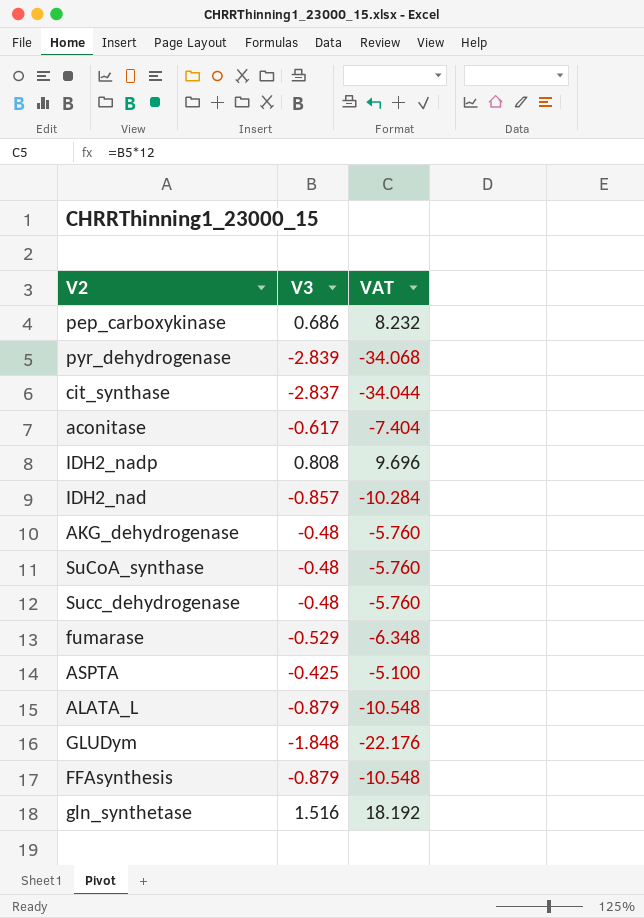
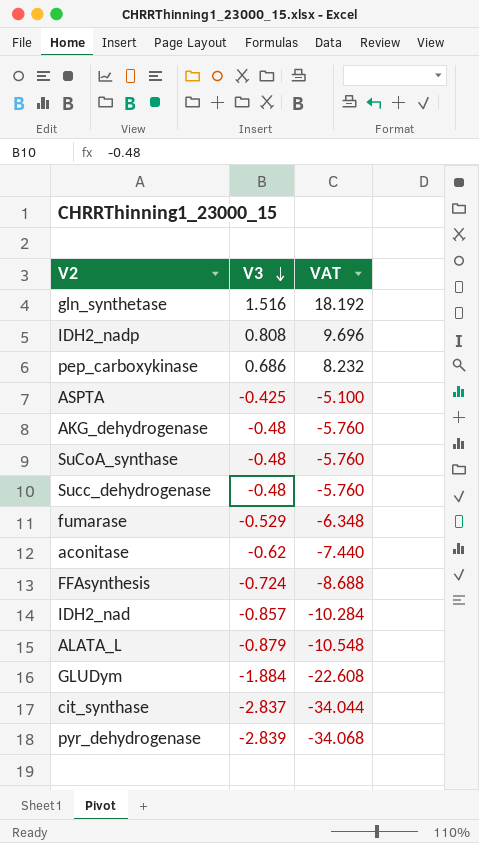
row order: none -> V3 descending
aconitase | V3: -0.617 -> -0.62
aconitase | VAT: -7.404 -> -7.440
FFAsynthesis | V3: -0.879 -> -0.724
FFAsynthesis | VAT: -10.548 -> -8.688
GLUDym | V3: -1.848 -> -1.884
GLUDym | VAT: -22.176 -> -22.608

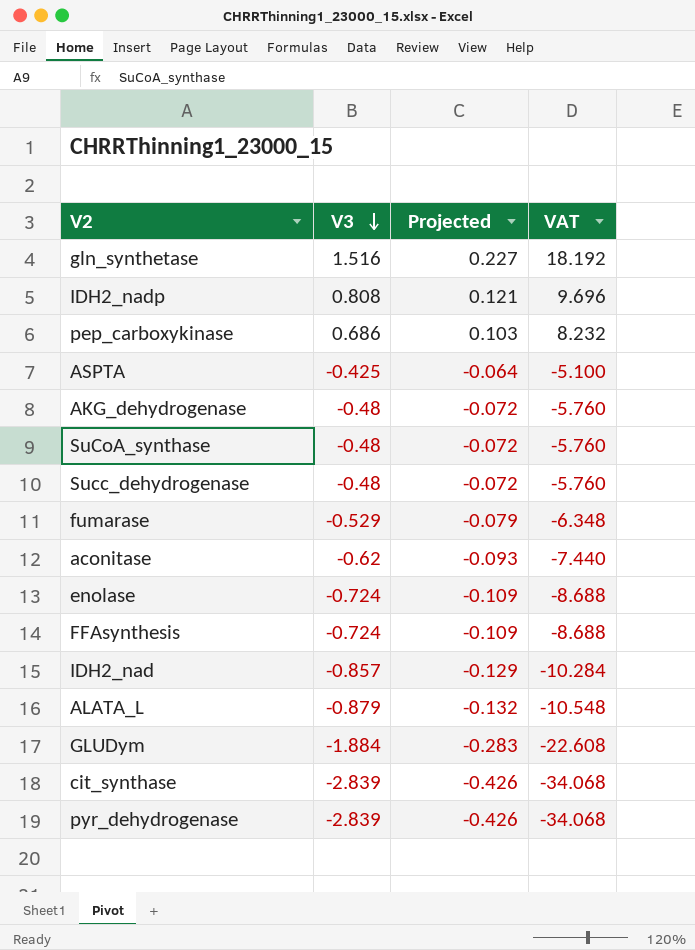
column Projected | formula: none -> [V3] * 0.15
row enolase: none -> -0.724 | -0.109 | -8.688
cit_synthase | V3: -2.837 -> -2.839
cit_synthase | VAT: -34.044 -> -34.068

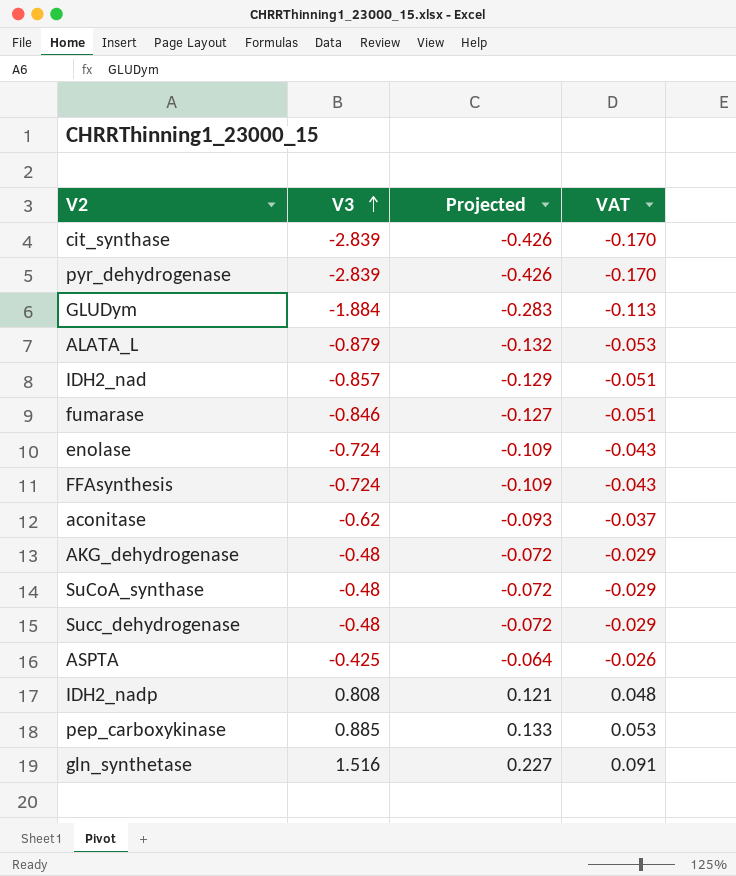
row order: V3 descending -> V3 ascending
column VAT | formula: [V3] * 12 -> [V3] * 0.06
fumarase | V3: -0.529 -> -0.846
fumarase | Projected: -0.079 -> -0.127
pep_carboxykinase | V3: 0.686 -> 0.885
pep_carboxykinase | Projected: 0.103 -> 0.133

